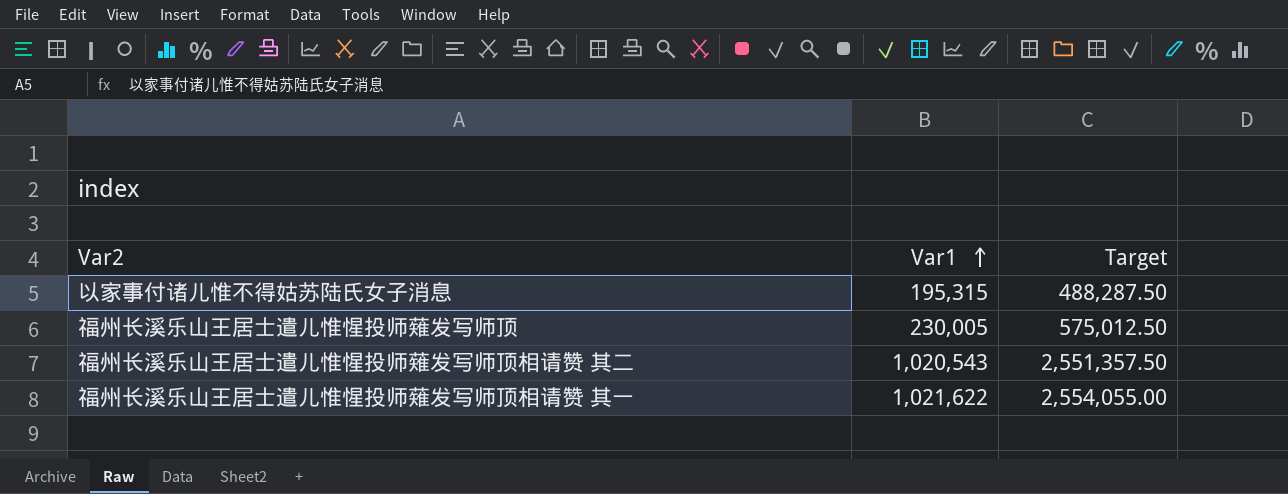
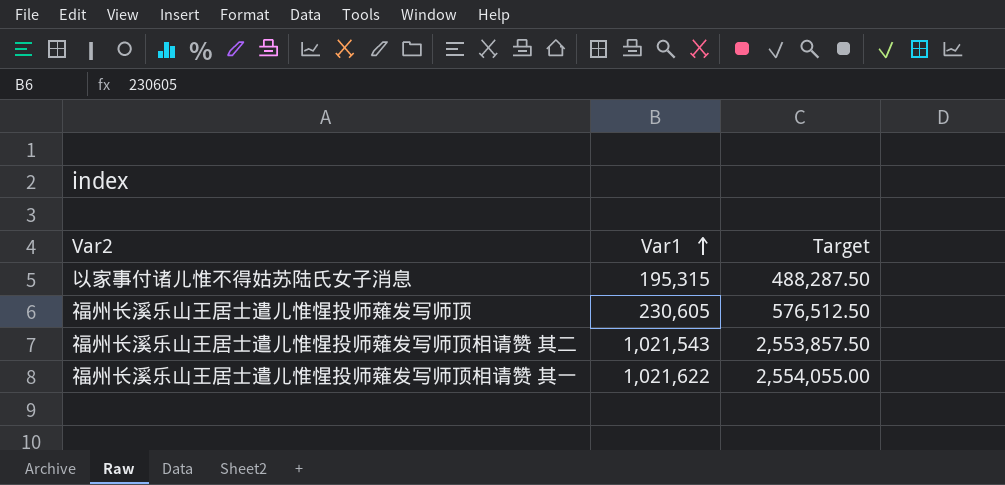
福州长溪乐山王居士遣儿惟惺投师薙发写师顶 | Var1: 230,005 -> 230,605
福州长溪乐山王居士遣儿惟惺投师薙发写师顶 | Target: 575,012.50 -> 576,512.50
福州长溪乐山王居士遣儿惟惺投师薙发写师顶相请赞 其二 | Var1: 1,020,543 -> 1,021,543
福州长溪乐山王居士遣儿惟惺投师薙发写师顶相请赞 其二 | Target: 2,551,357.50 -> 2,553,857.50

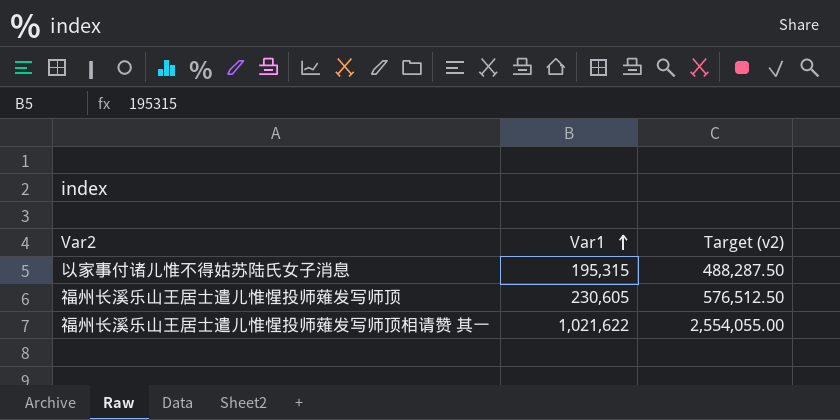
column name: Target -> Target (v2)
row 福州长溪乐山王居士遣儿惟惺投师薙发写师顶相请赞 其二: 1,021,543 | 2,553,857.50 -> none

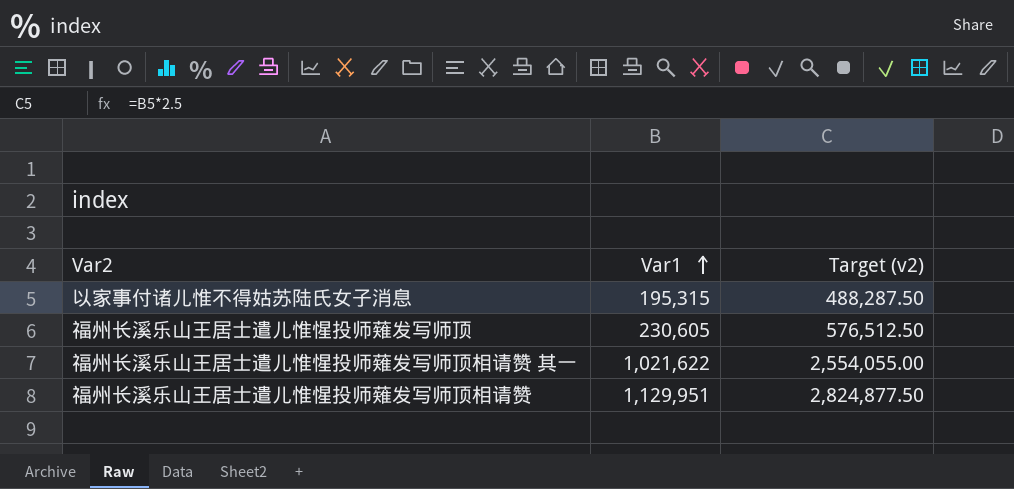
row 福州长溪乐山王居士遣儿惟惺投师薙发写师顶相请赞: none -> 1,129,951 | 2,824,877.50

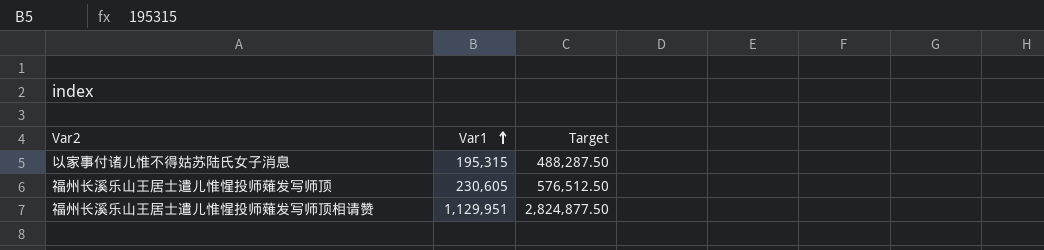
column name: Target (v2) -> Target
row 福州长溪乐山王居士遣儿惟惺投师薙发写师顶相请赞 其一: 1,021,622 | 2,554,055.00 -> none

